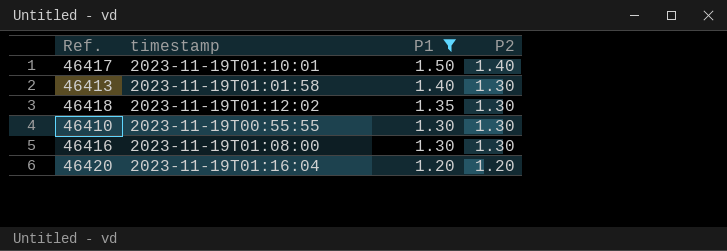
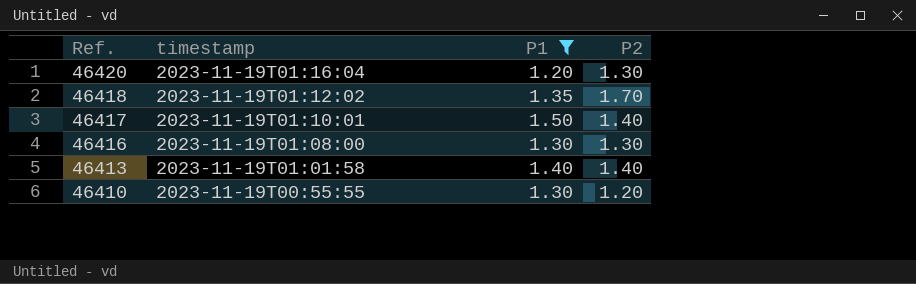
row order: P1 descending -> Ref. descending
46420 | P2: 1.20 -> 1.30
46418 | P2: 1.30 -> 1.70
46413 | P2: 1.30 -> 1.40
46410 | P2: 1.30 -> 1.20

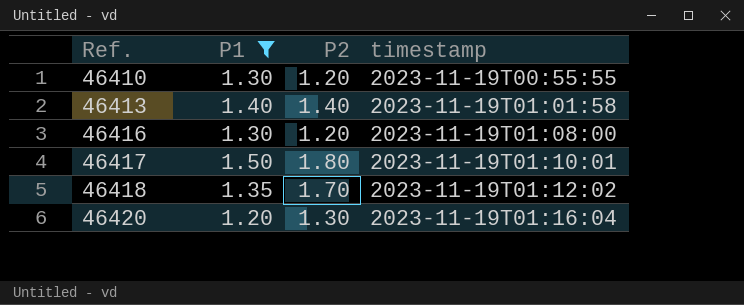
row order: Ref. descending -> Ref. ascending
column timestamp | position: 2 -> 4
46416 | P2: 1.30 -> 1.20
46417 | P2: 1.40 -> 1.80

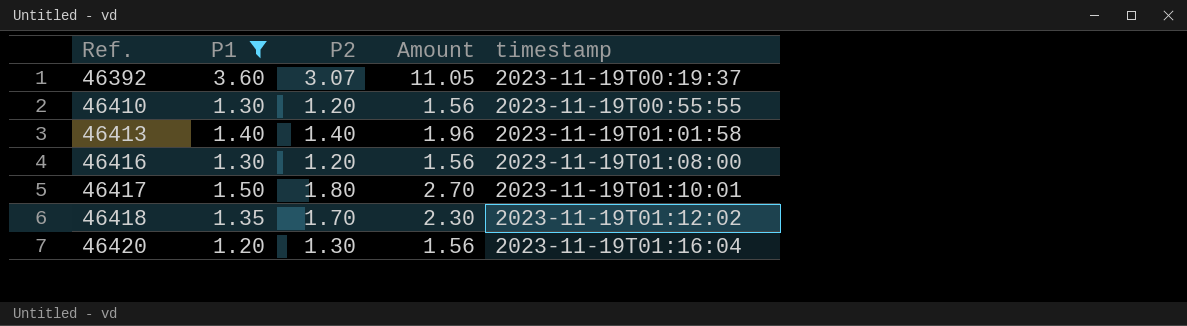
column Amount | formula: none -> [P1] * [P2]
row 46392: none -> 3.60 | 3.07 | 11.05 | 2023-11-19T00:19:37

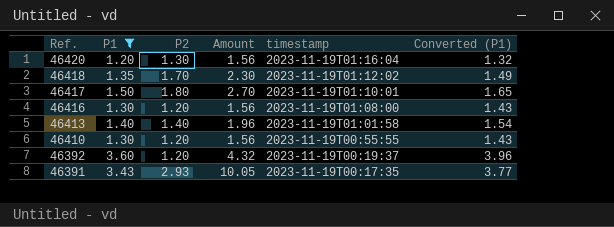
row order: Ref. ascending -> Ref. descending
column Converted (P1) | formula: none -> [P1] * 1.1
46392 | P2: 3.07 -> 1.20
46392 | Amount: 11.05 -> 4.32
row 46391: none -> 3.43 | 2.93 | 10.05 | 2023-11-19T00:17:35 | 3.77

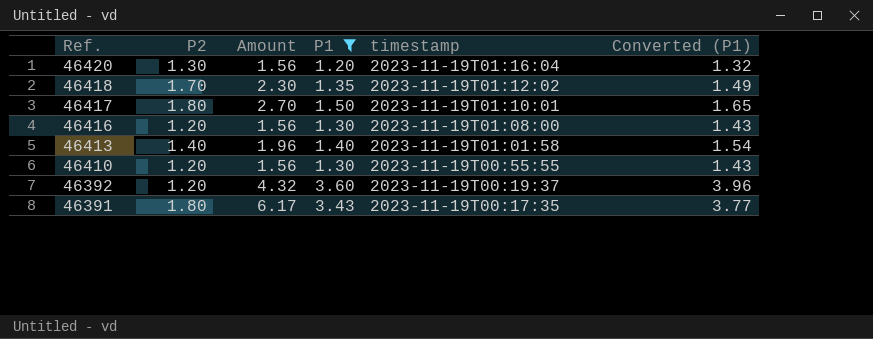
column P1 | position: 2 -> 4
46391 | P2: 2.93 -> 1.80
46391 | Amount: 10.05 -> 6.17

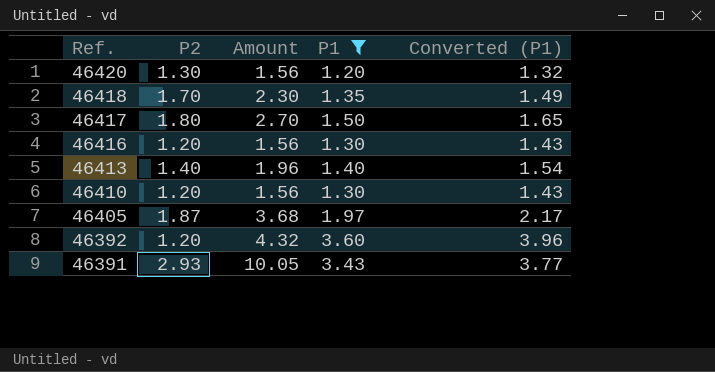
column timestamp | position: 5 -> none
row 46405: none -> 1.87 | 3.68 | 1.97 | 2.17
46391 | P2: 1.80 -> 2.93
46391 | Amount: 6.17 -> 10.05

